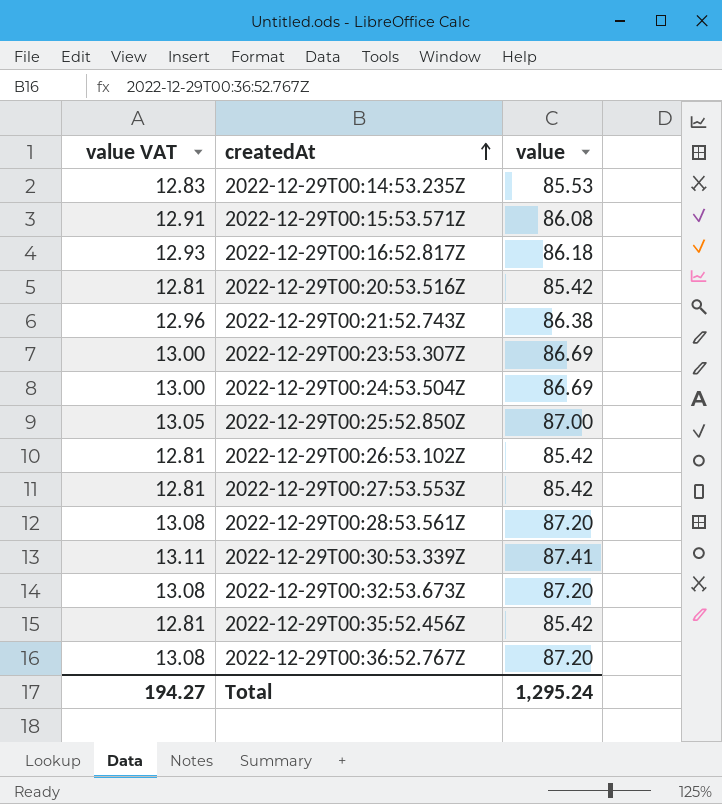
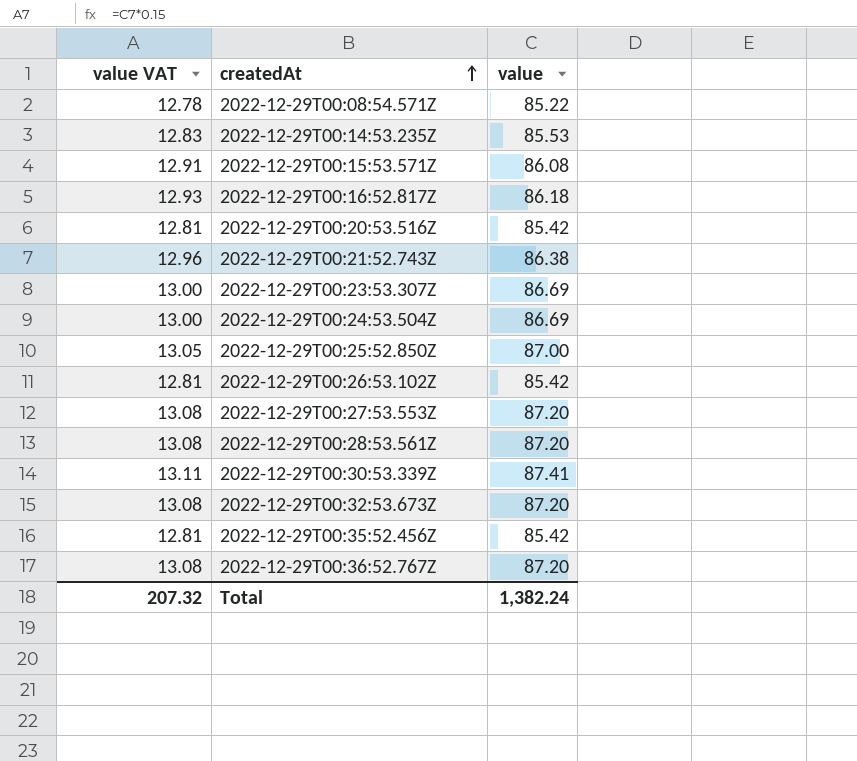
row 2022-12-29T00:08:54.571Z: none -> 12.78 | 85.22
2022-12-29T00:27:53.553Z | value VAT: 12.81 -> 13.08
2022-12-29T00:27:53.553Z | value: 85.42 -> 87.20
Total | value VAT: 194.27 -> 207.32
Total | value: 1,295.24 -> 1,382.24

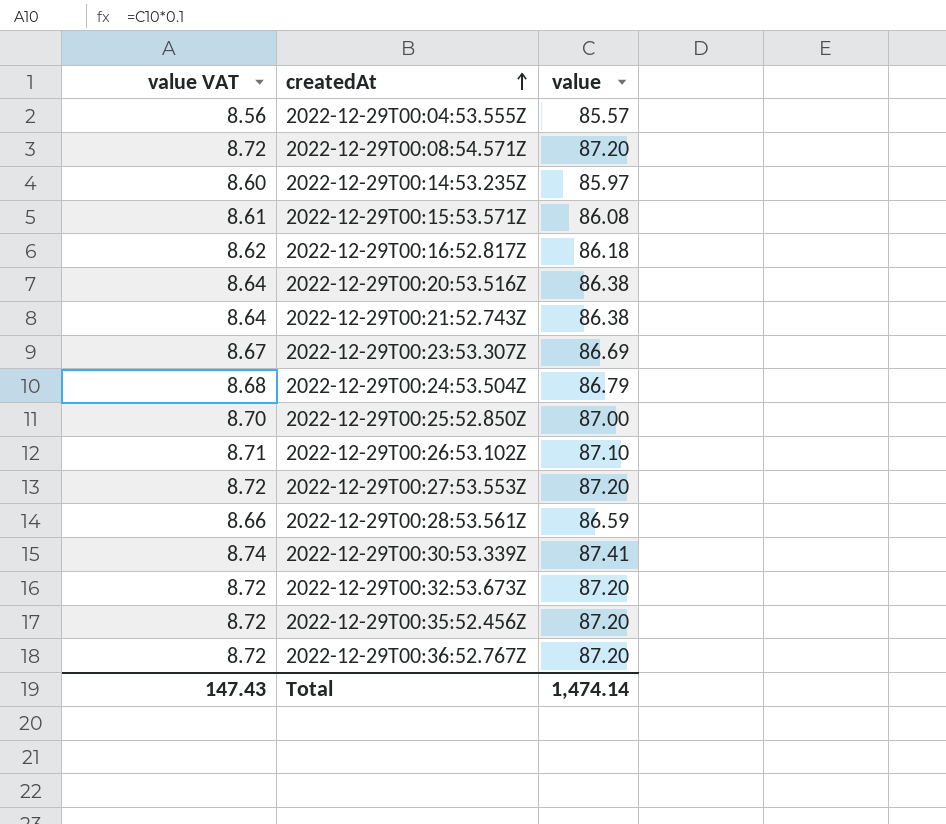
column value VAT | formula: [value] * 0.15 -> [value] * 0.1
row 2022-12-29T00:04:53.555Z: none -> 8.56 | 85.57
2022-12-29T00:08:54.571Z | value: 85.22 -> 87.20
2022-12-29T00:14:53.235Z | value: 85.53 -> 85.97
2022-12-29T00:20:53.516Z | value: 85.42 -> 86.38
2022-12-29T00:24:53.504Z | value: 86.69 -> 86.79
2022-12-29T00:26:53.102Z | value: 85.42 -> 87.10
2022-12-29T00:28:53.561Z | value: 87.20 -> 86.59
2022-12-29T00:35:52.456Z | value: 85.42 -> 87.20
Total | value VAT: 207.32 -> 147.43
Total | value: 1,382.24 -> 1,474.14

